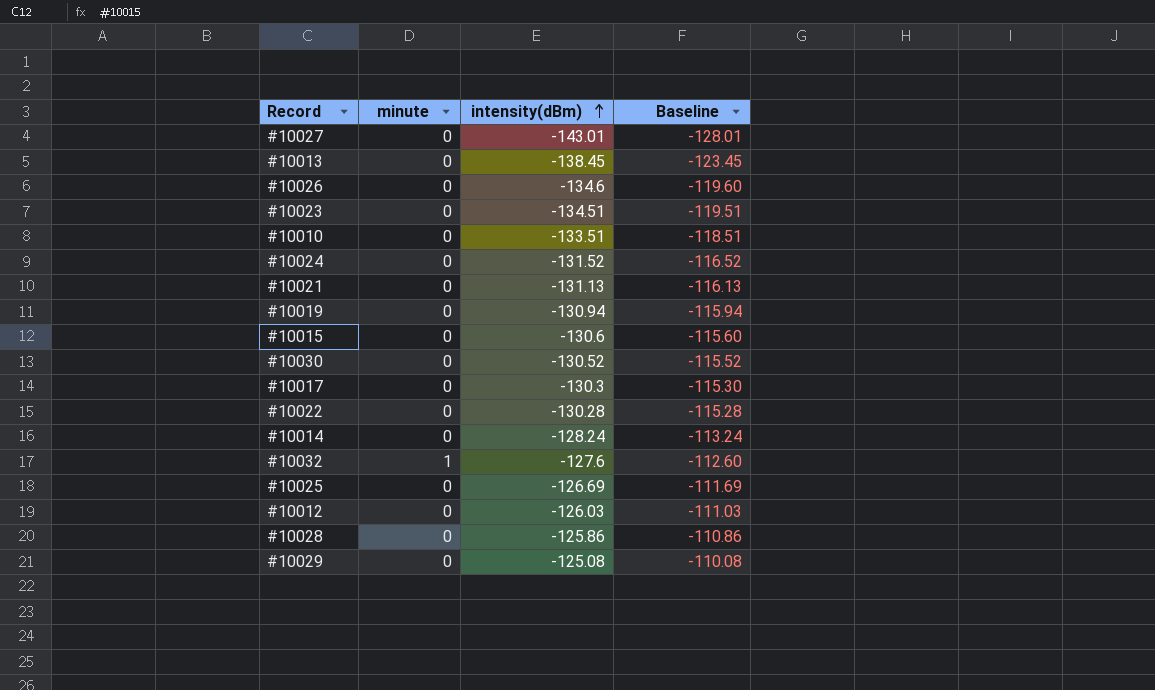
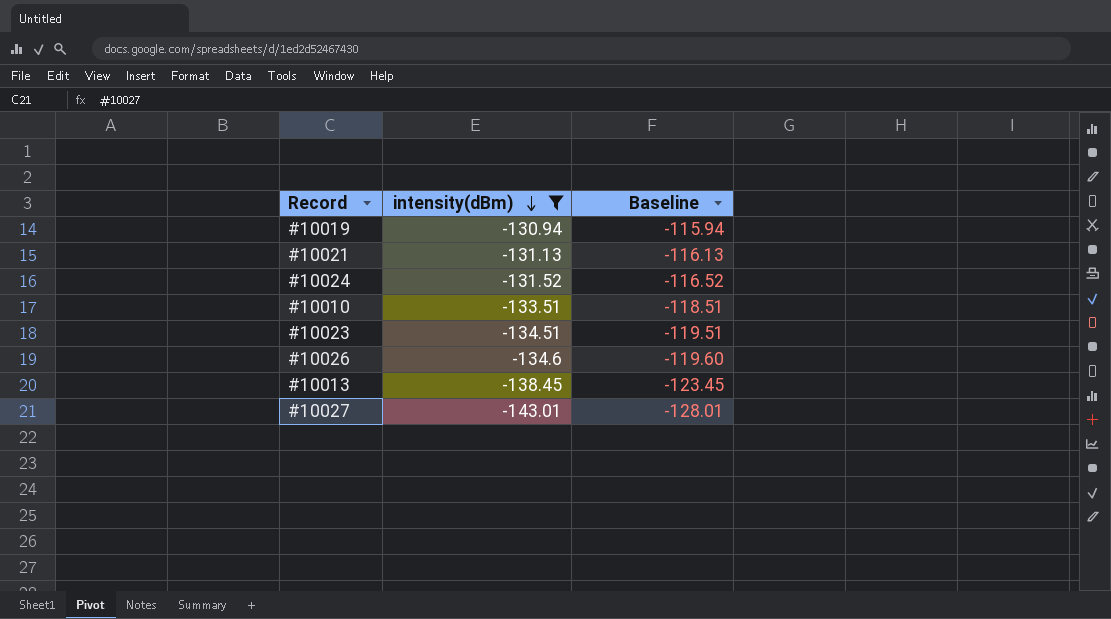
filter: none -> intensity(dBm) <= -130.94
row order: intensity(dBm) ascending -> intensity(dBm) descending
column minute | position: 2 -> none

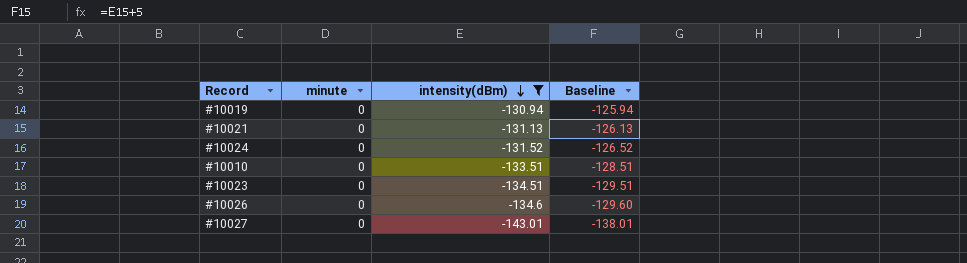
column minute | position: none -> 2
column Baseline | formula: [intensity(dBm)] + 15 -> [intensity(dBm)] + 5
row #10013: -138.45 | -123.45 -> none

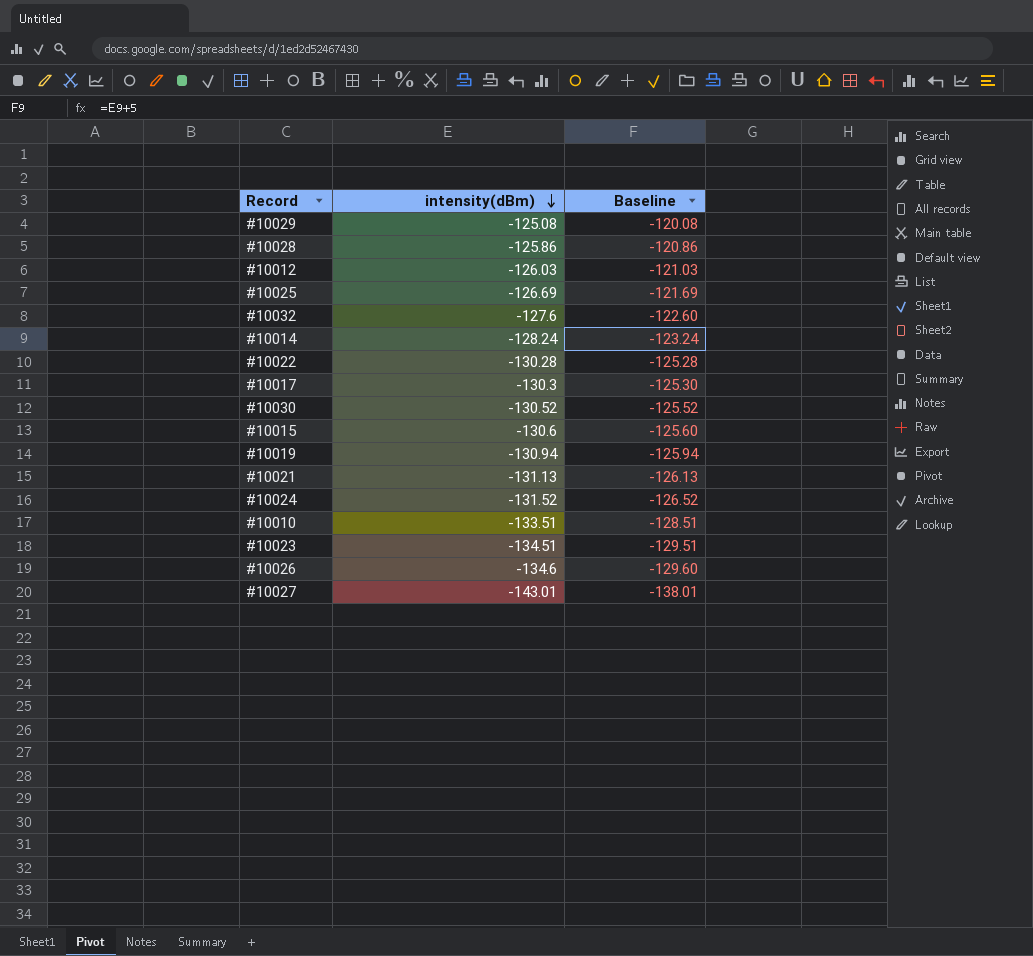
filter: intensity(dBm) <= -130.94 -> none
column minute | position: 2 -> none

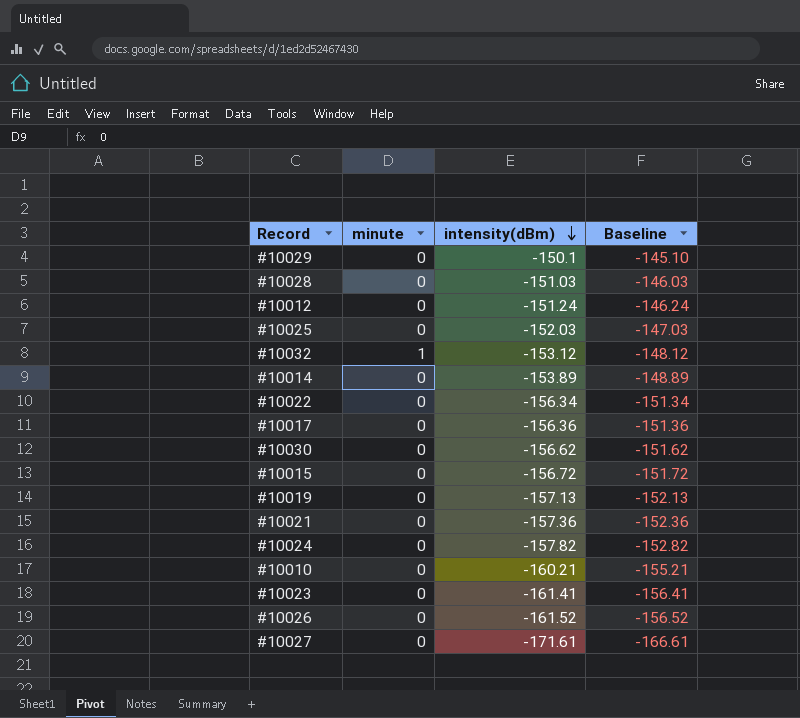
column minute | position: none -> 2
#10029 | intensity(dBm): -125.08 -> -150.1
#10029 | Baseline: -120.08 -> -145.10
#10028 | intensity(dBm): -125.86 -> -151.03
#10028 | Baseline: -120.86 -> -146.03
#10012 | intensity(dBm): -126.03 -> -151.24
#10012 | Baseline: -121.03 -> -146.24
#10025 | intensity(dBm): -126.69 -> -152.03
#10025 | Baseline: -121.69 -> -147.03
#10032 | intensity(dBm): -127.6 -> -153.12
#10032 | Baseline: -122.60 -> -148.12
#10014 | intensity(dBm): -128.24 -> -153.89
#10014 | Baseline: -123.24 -> -148.89
#10022 | intensity(dBm): -130.28 -> -156.34
#10022 | Baseline: -125.28 -> -151.34
#10017 | intensity(dBm): -130.3 -> -156.36
#10017 | Baseline: -125.30 -> -151.36
#10030 | intensity(dBm): -130.52 -> -156.62
#10030 | Baseline: -125.52 -> -151.62
#10015 | intensity(dBm): -130.6 -> -156.72
#10015 | Baseline: -125.60 -> -151.72
#10019 | intensity(dBm): -130.94 -> -157.13
#10019 | Baseline: -125.94 -> -152.13
#10021 | intensity(dBm): -131.13 -> -157.36
#10021 | Baseline: -126.13 -> -152.36
#10024 | intensity(dBm): -131.52 -> -157.82
#10024 | Baseline: -126.52 -> -152.82
#10010 | intensity(dBm): -133.51 -> -160.21
#10010 | Baseline: -128.51 -> -155.21
#10023 | intensity(dBm): -134.51 -> -161.41
#10023 | Baseline: -129.51 -> -156.41
#10026 | intensity(dBm): -134.6 -> -161.52
#10026 | Baseline: -129.60 -> -156.52
#10027 | intensity(dBm): -143.01 -> -171.61
#10027 | Baseline: -138.01 -> -166.61

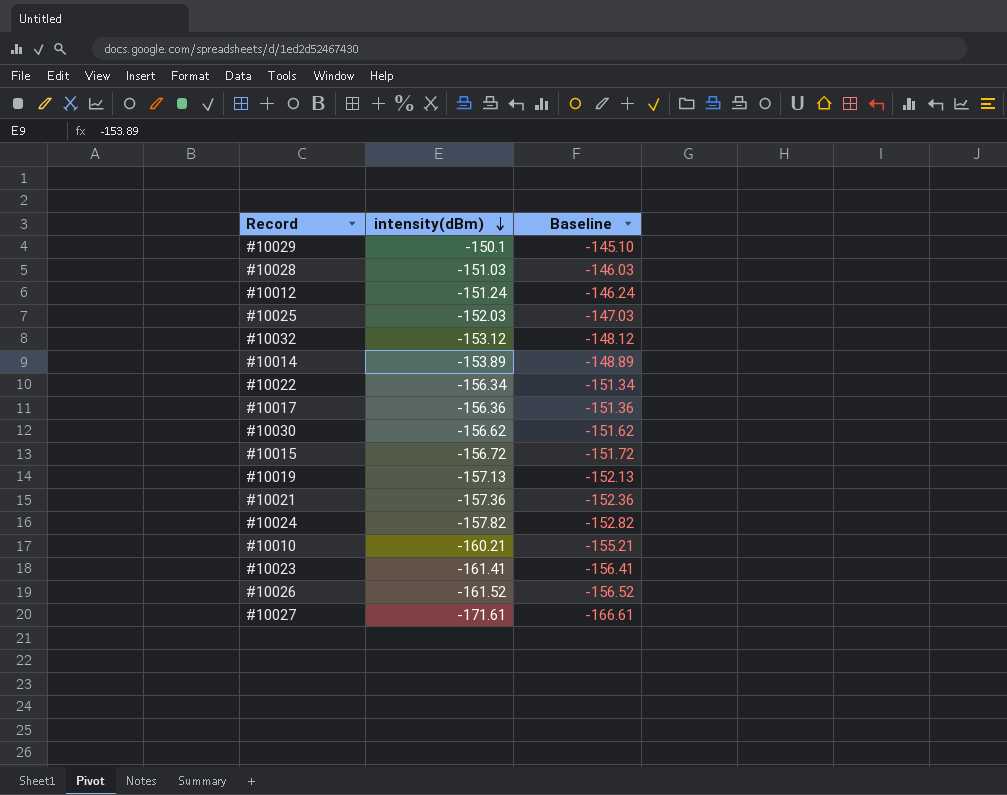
column minute | position: 2 -> none

